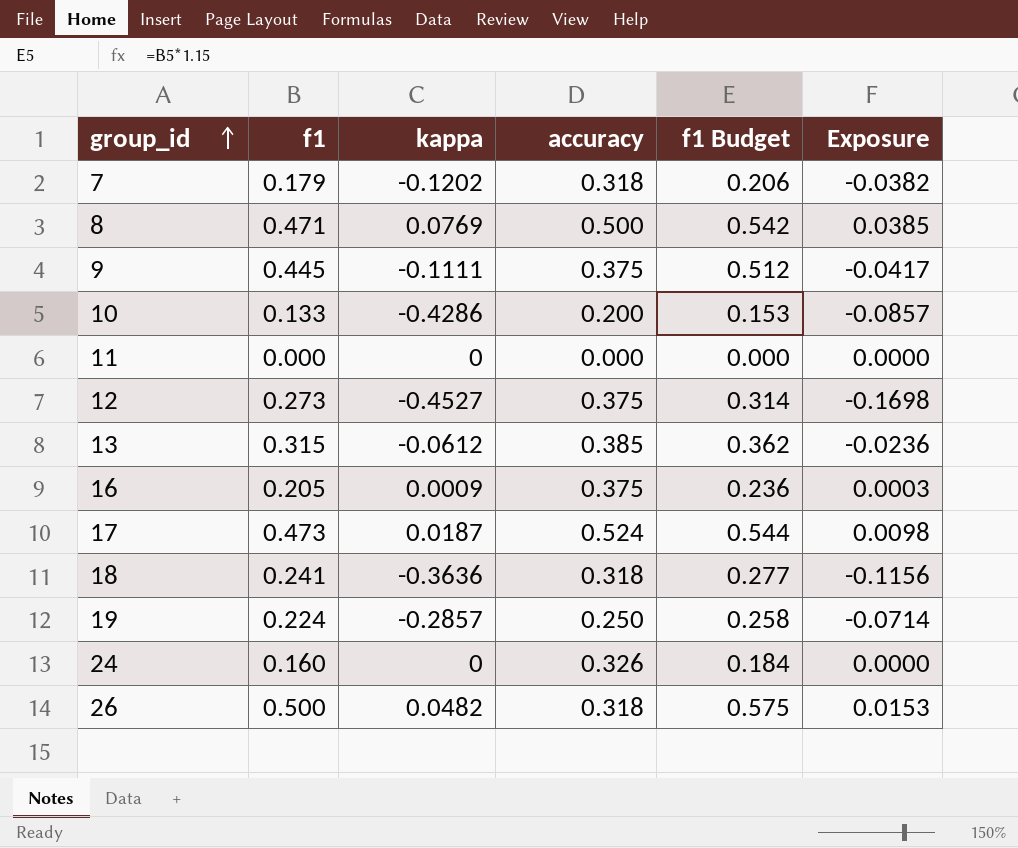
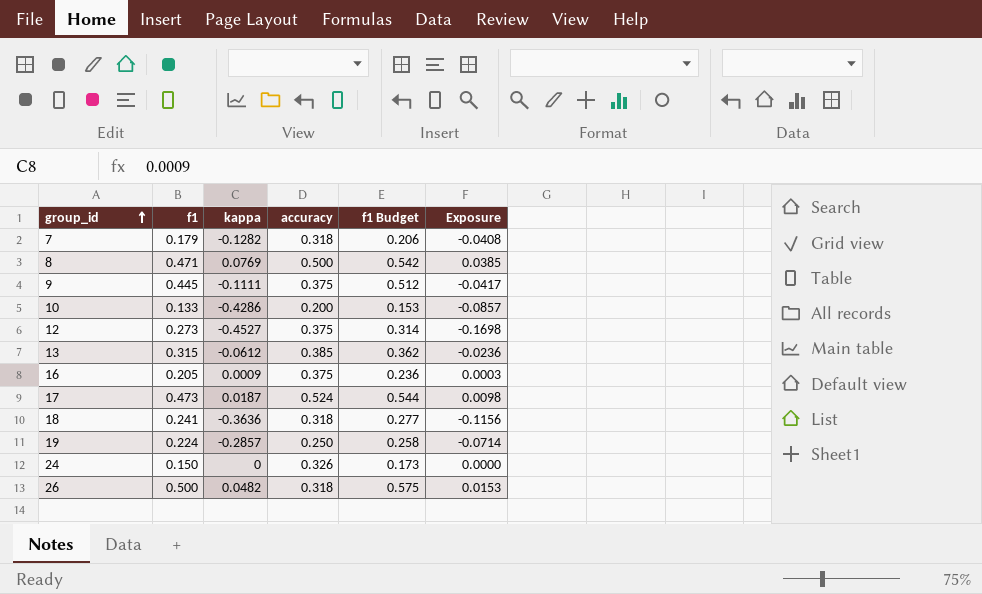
row 11: 0.000 | 0 | 0.000 | 0.000 | 0.0000 -> none
7 | kappa: -0.1202 -> -0.1282
7 | Exposure: -0.0382 -> -0.0408
24 | f1: 0.160 -> 0.150
24 | f1 Budget: 0.184 -> 0.173

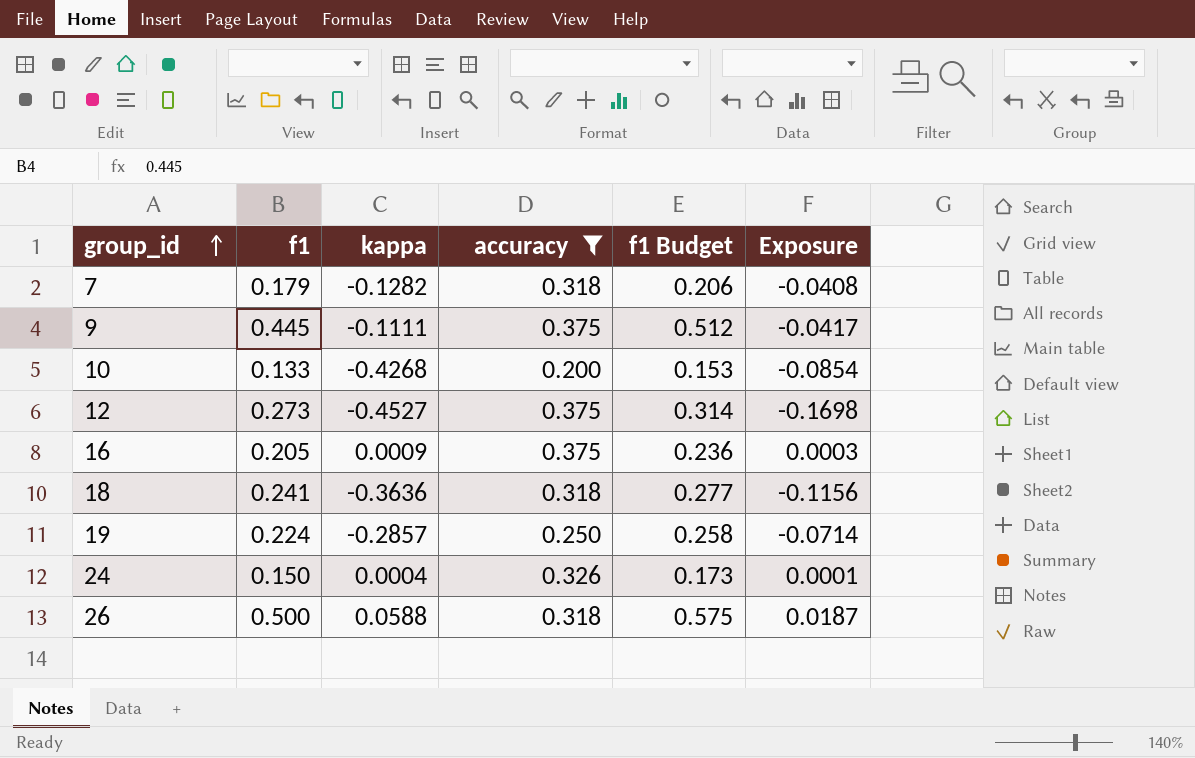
filter: none -> accuracy <= 0.375
10 | kappa: -0.4286 -> -0.4268
10 | Exposure: -0.0857 -> -0.0854
24 | kappa: 0 -> 0.0004
24 | Exposure: 0.0000 -> 0.0001
26 | kappa: 0.0482 -> 0.0588
26 | Exposure: 0.0153 -> 0.0187

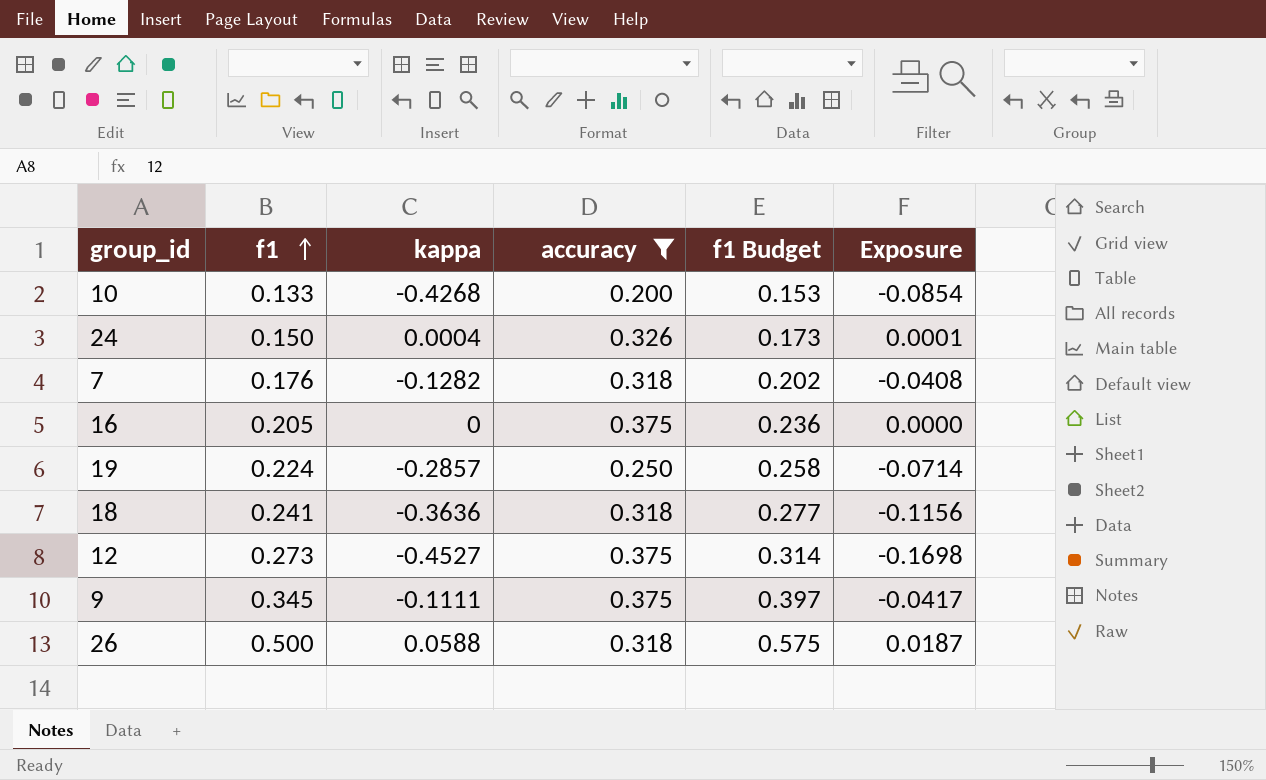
row order: group_id ascending -> f1 ascending
7 | f1: 0.179 -> 0.176
7 | f1 Budget: 0.206 -> 0.202
16 | kappa: 0.0009 -> 0
16 | Exposure: 0.0003 -> 0.0000
9 | f1: 0.445 -> 0.345
9 | f1 Budget: 0.512 -> 0.397

